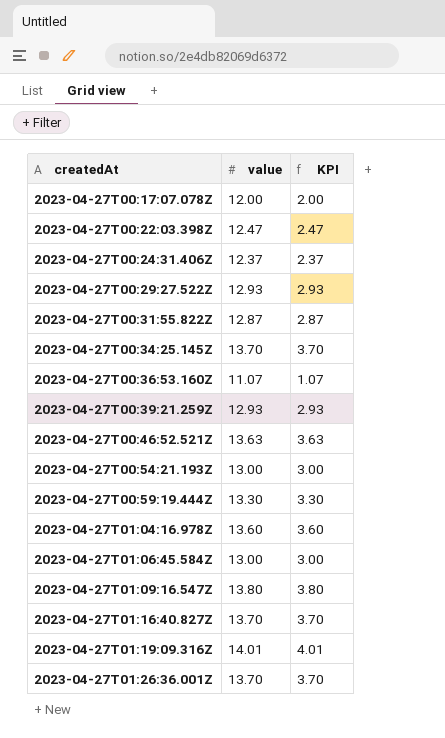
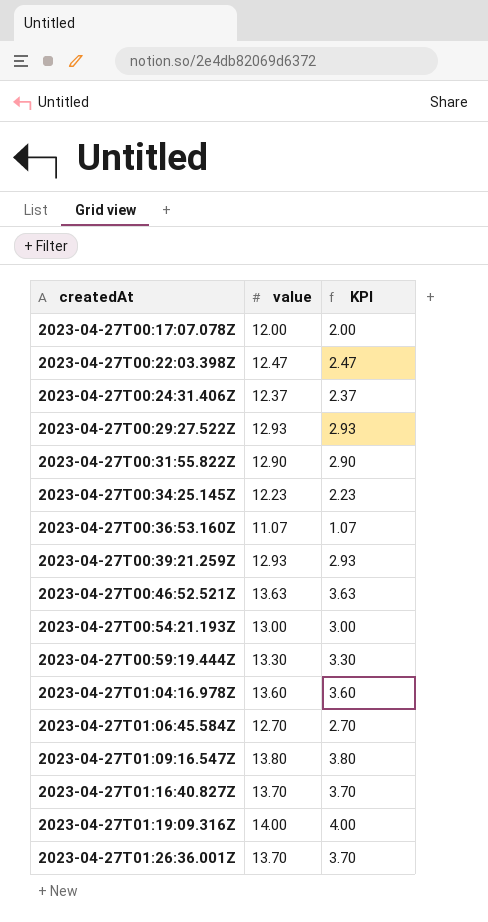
2023-04-27T00:31:55.822Z | value: 12.87 -> 12.90
2023-04-27T00:31:55.822Z | KPI: 2.87 -> 2.90
2023-04-27T00:34:25.145Z | value: 13.70 -> 12.23
2023-04-27T00:34:25.145Z | KPI: 3.70 -> 2.23
2023-04-27T01:06:45.584Z | value: 13.00 -> 12.70
2023-04-27T01:06:45.584Z | KPI: 3.00 -> 2.70
2023-04-27T01:19:09.316Z | value: 14.01 -> 14.00
2023-04-27T01:19:09.316Z | KPI: 4.01 -> 4.00

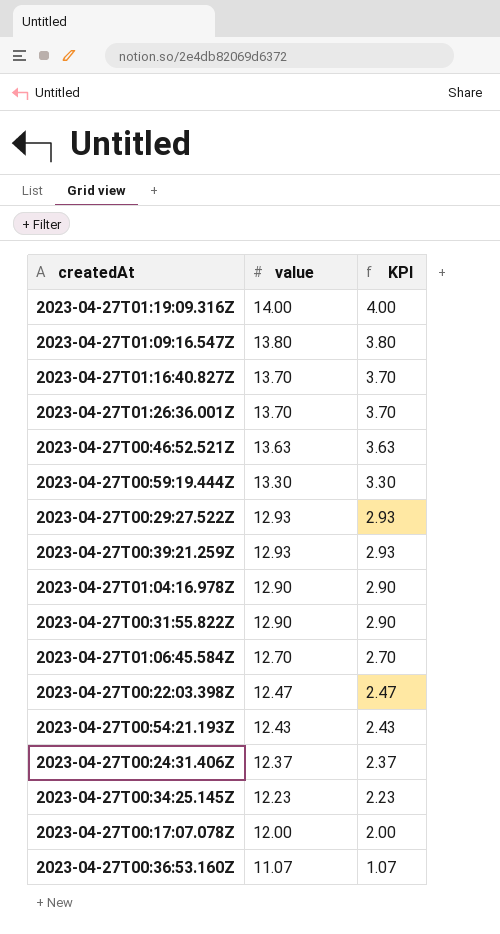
row order: createdAt ascending -> value descending
2023-04-27T01:04:16.978Z | value: 13.60 -> 12.90
2023-04-27T01:04:16.978Z | KPI: 3.60 -> 2.90
2023-04-27T00:54:21.193Z | value: 13.00 -> 12.43
2023-04-27T00:54:21.193Z | KPI: 3.00 -> 2.43

